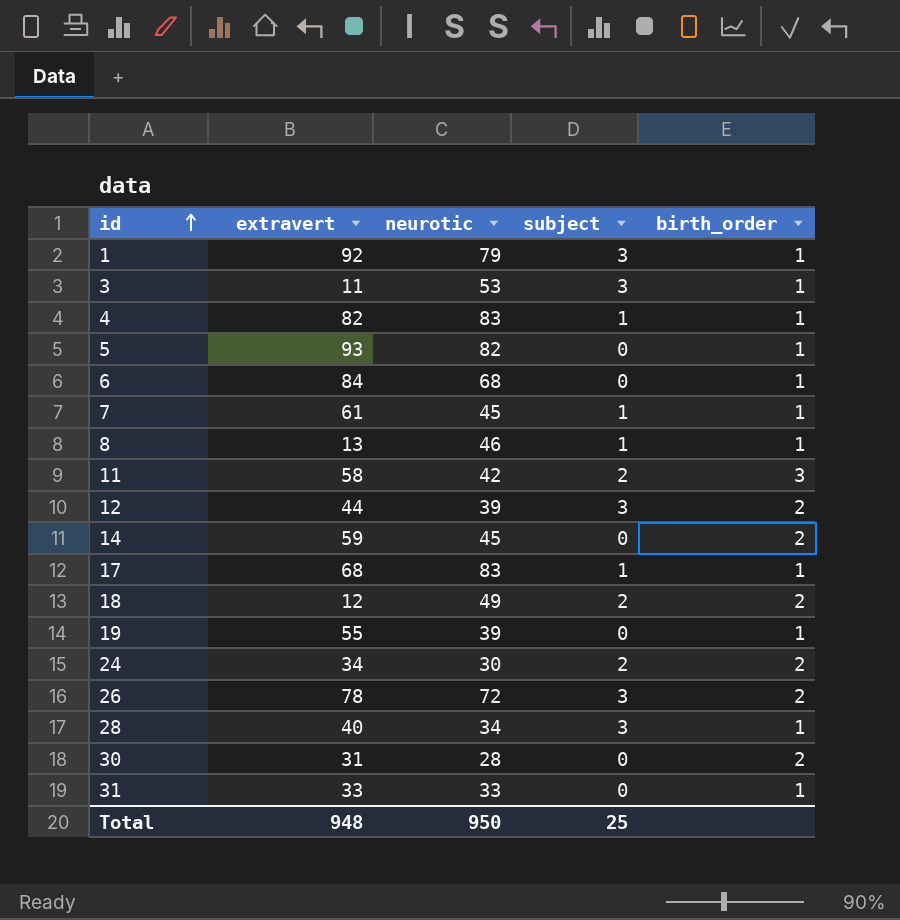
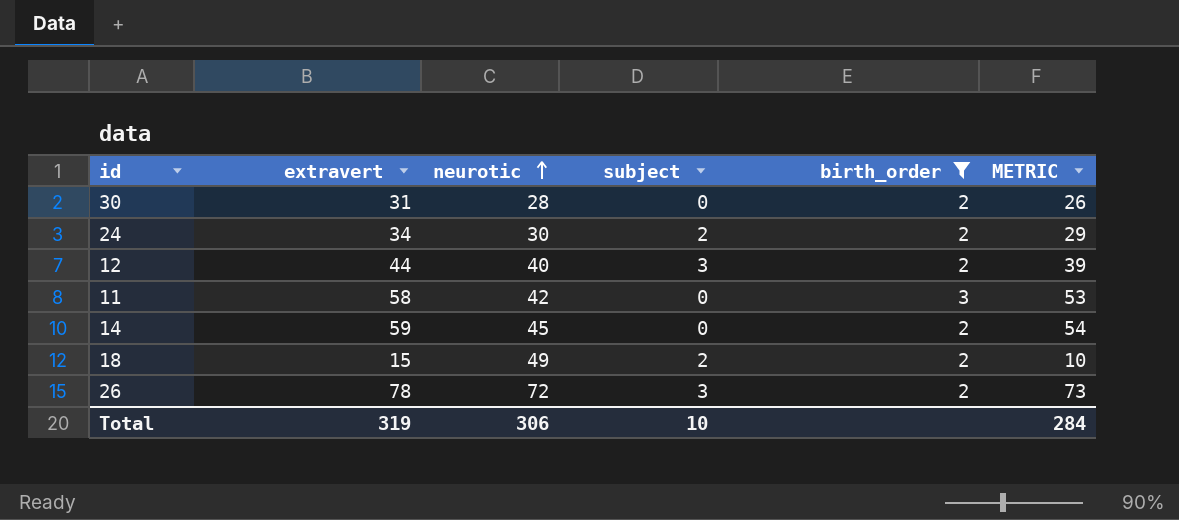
filter: none -> birth_order != 1
row order: id ascending -> neurotic ascending
column METRIC | formula: none -> [extravert] - 5
12 | neurotic: 39 -> 40
11 | subject: 2 -> 0
18 | extravert: 12 -> 15
Total | extravert: 948 -> 319
Total | neurotic: 950 -> 306
Total | subject: 25 -> 10

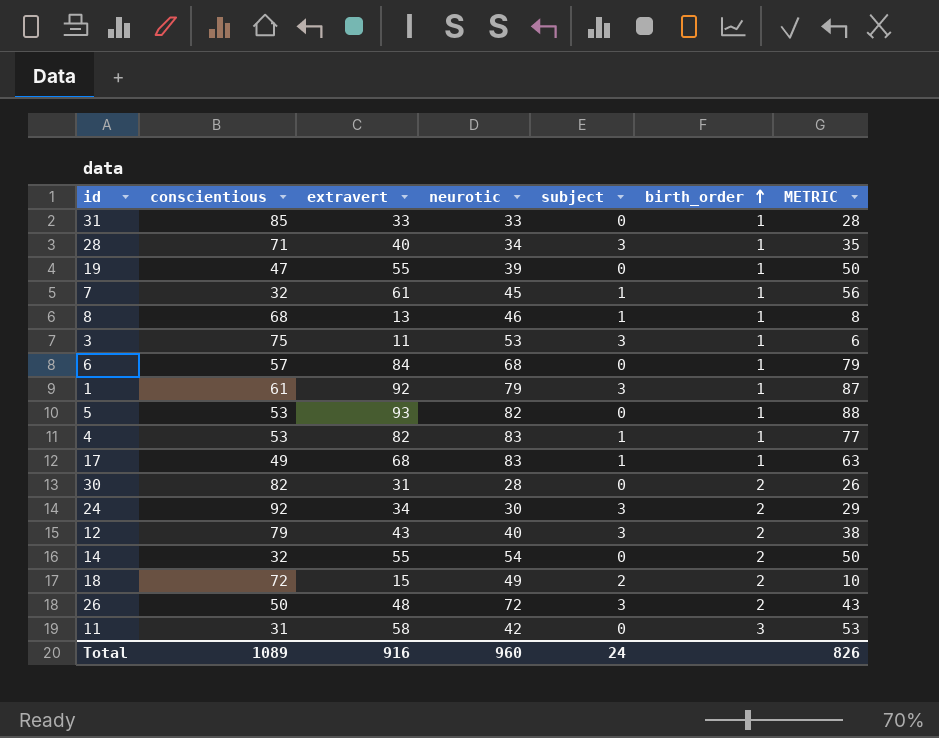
filter: birth_order != 1 -> none
row order: neurotic ascending -> birth_order ascending
column conscientious | position: none -> 2
24 | subject: 2 -> 3
12 | extravert: 44 -> 43
12 | METRIC: 39 -> 38
14 | extravert: 59 -> 55
14 | neurotic: 45 -> 54
14 | METRIC: 54 -> 50
26 | extravert: 78 -> 48
26 | METRIC: 73 -> 43
Total | extravert: 319 -> 916
Total | neurotic: 306 -> 960
Total | subject: 10 -> 24
Total | METRIC: 284 -> 826

